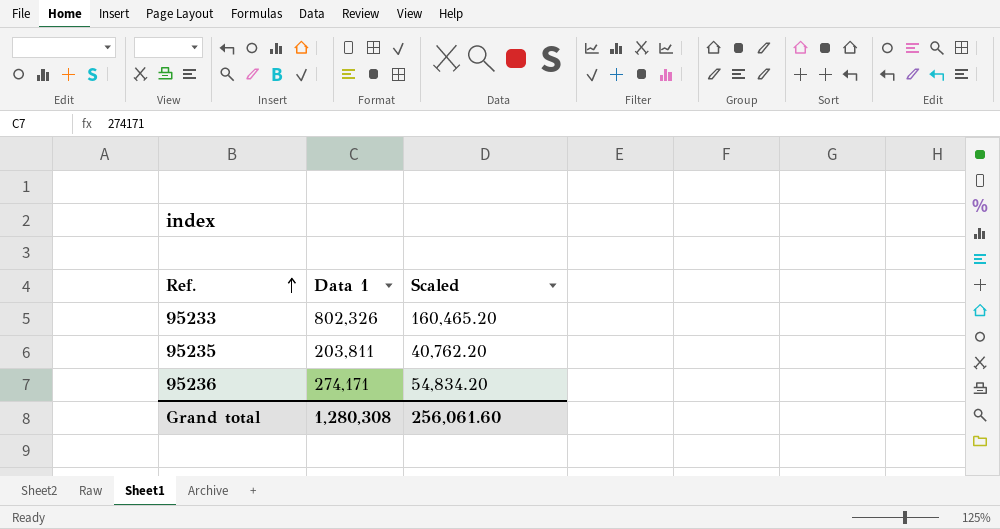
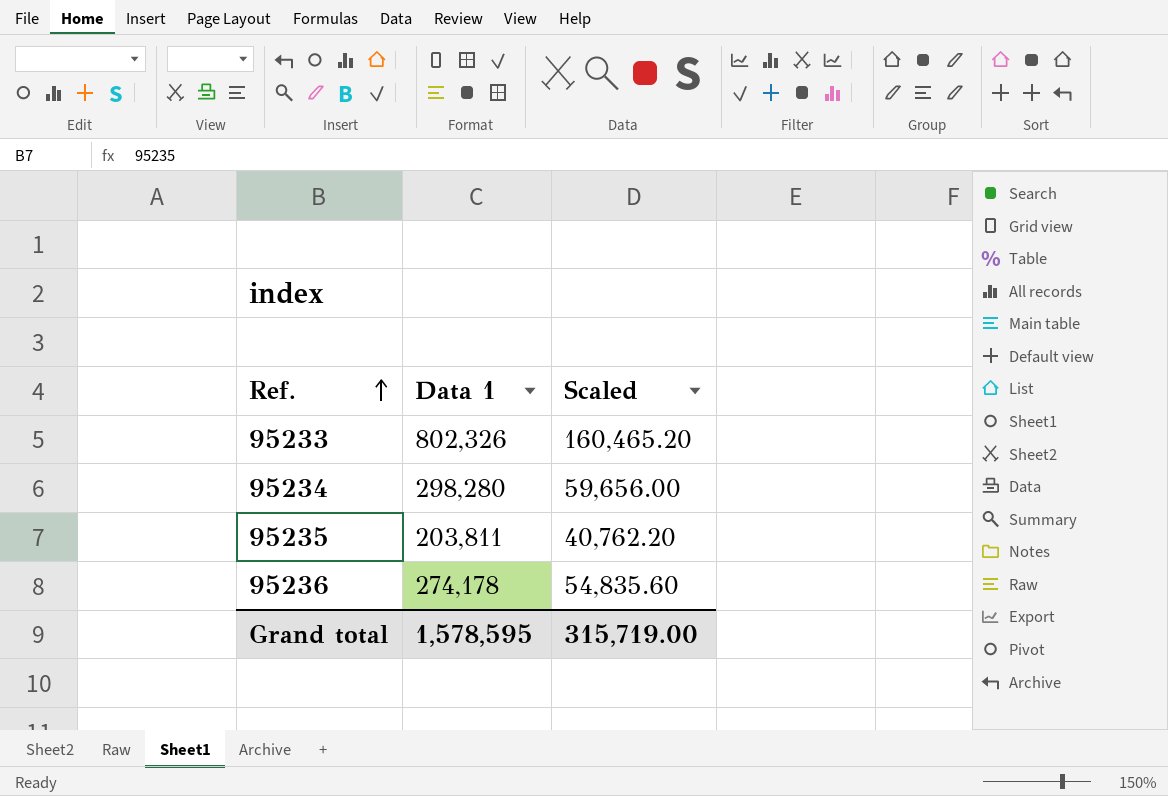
row 95234: none -> 298,280 | 59,656.00
95236 | Data 1: 274,171 -> 274,178
95236 | Scaled: 54,834.20 -> 54,835.60
Grand total | Data 1: 1,280,308 -> 1,578,595
Grand total | Scaled: 256,061.60 -> 315,719.00

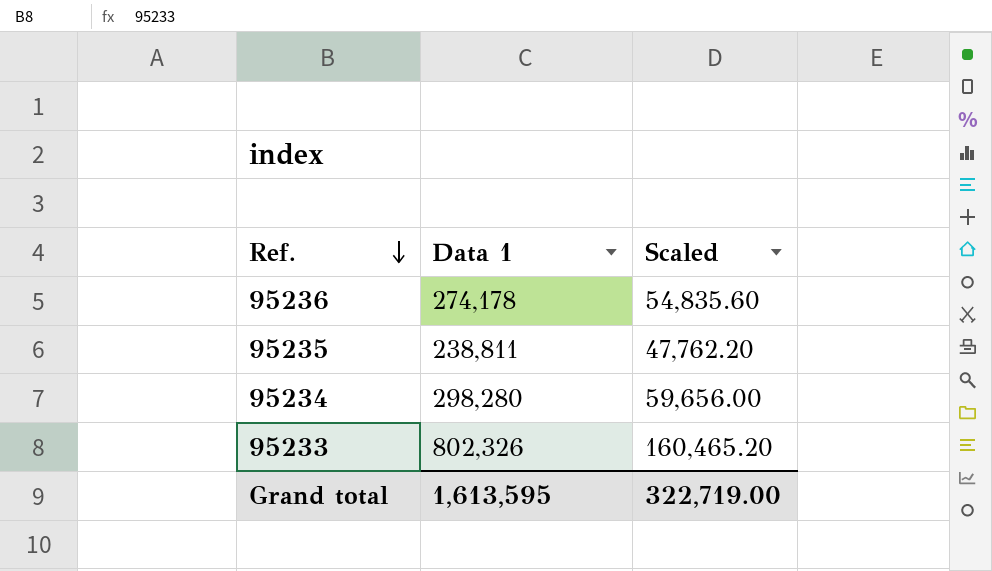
row order: Ref. ascending -> Ref. descending
95235 | Data 1: 203,811 -> 238,811
95235 | Scaled: 40,762.20 -> 47,762.20
Grand total | Data 1: 1,578,595 -> 1,613,595
Grand total | Scaled: 315,719.00 -> 322,719.00

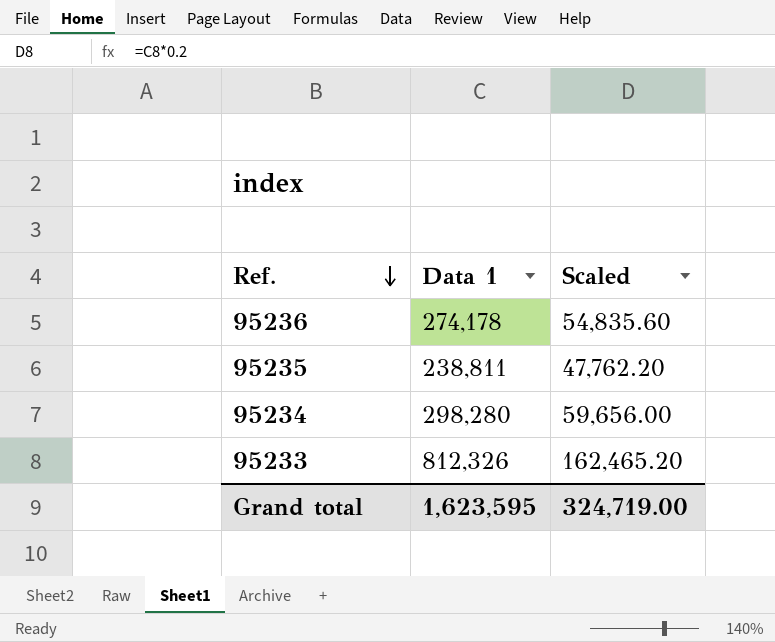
95233 | Data 1: 802,326 -> 812,326
95233 | Scaled: 160,465.20 -> 162,465.20
Grand total | Data 1: 1,613,595 -> 1,623,595
Grand total | Scaled: 322,719.00 -> 324,719.00

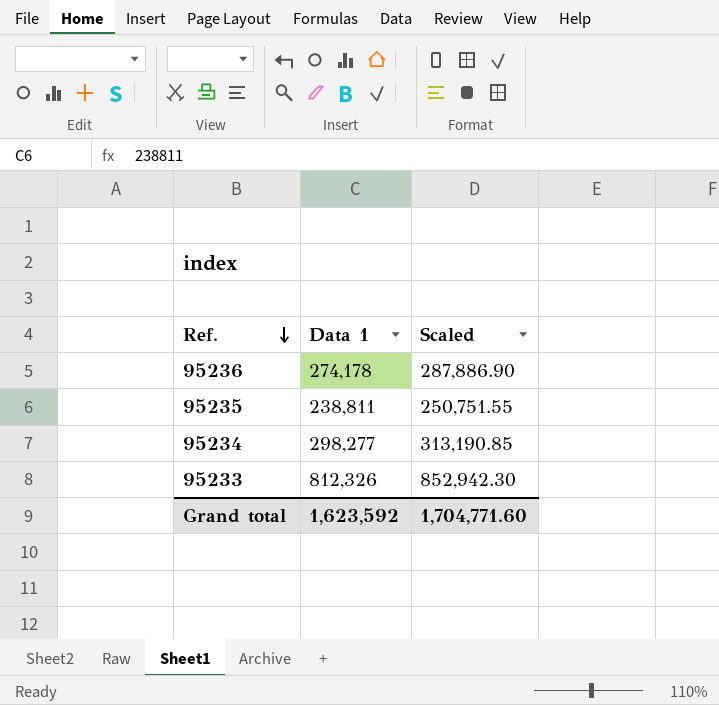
column Scaled | formula: [Data 1] * 0.2 -> [Data 1] * 1.05
95234 | Data 1: 298,280 -> 298,277
Grand total | Data 1: 1,623,595 -> 1,623,592
Grand total | Scaled: 324,719.00 -> 1,704,771.60

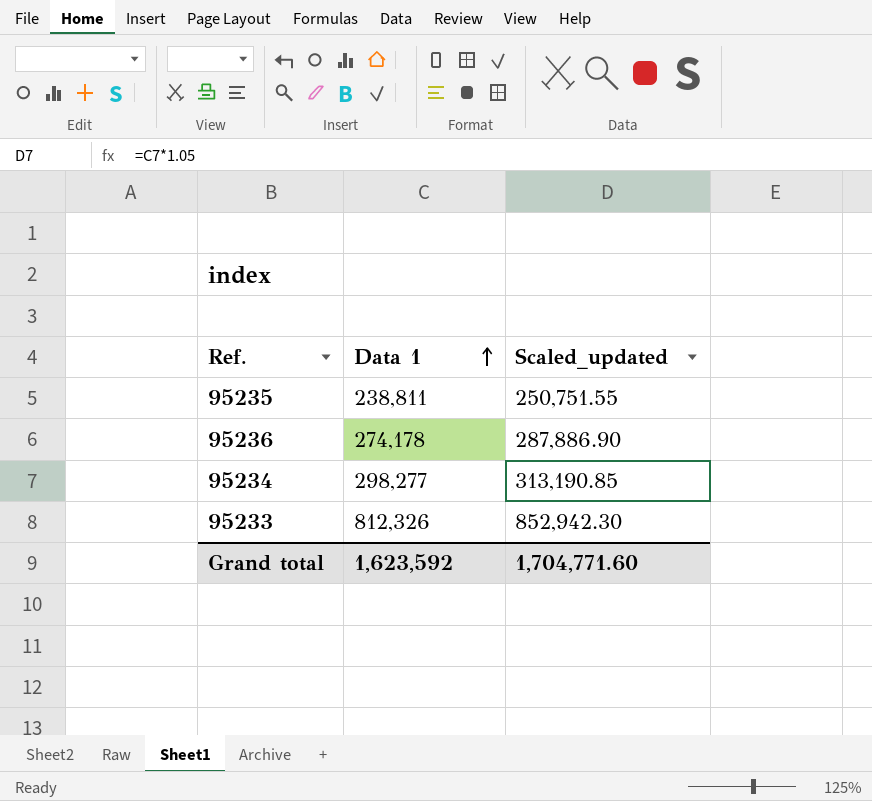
row order: Ref. descending -> Data 1 ascending
column name: Scaled -> Scaled_updated

